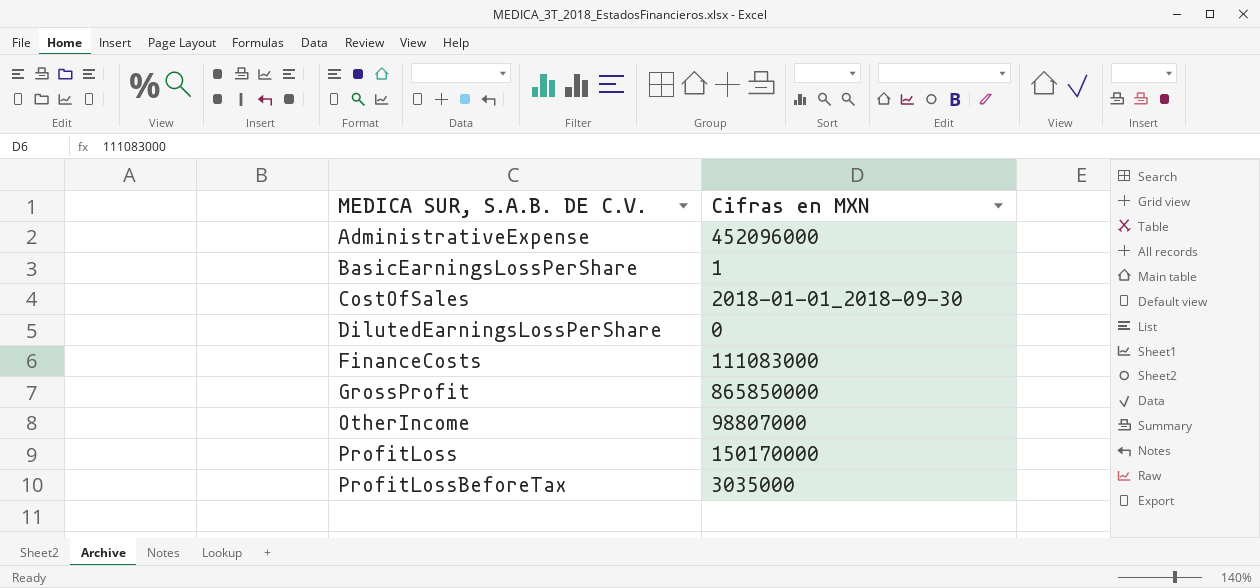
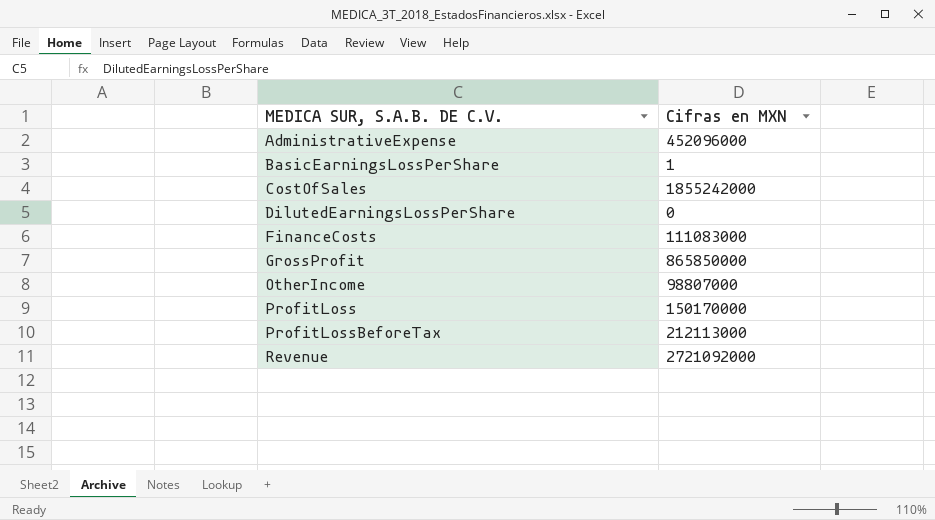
CostOfSales | Cifras en MXN: 2018-01-01_2018-09-30 -> 1855242000
ProfitLossBeforeTax | Cifras en MXN: 3035000 -> 212113000
row Revenue: none -> 2721092000

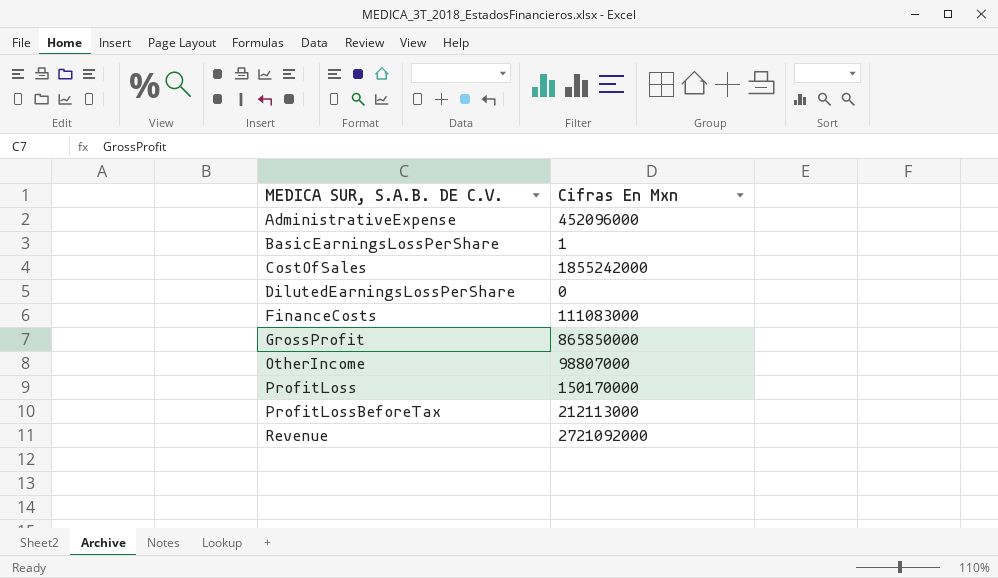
column name: Cifras en MXN -> Cifras En Mxn

